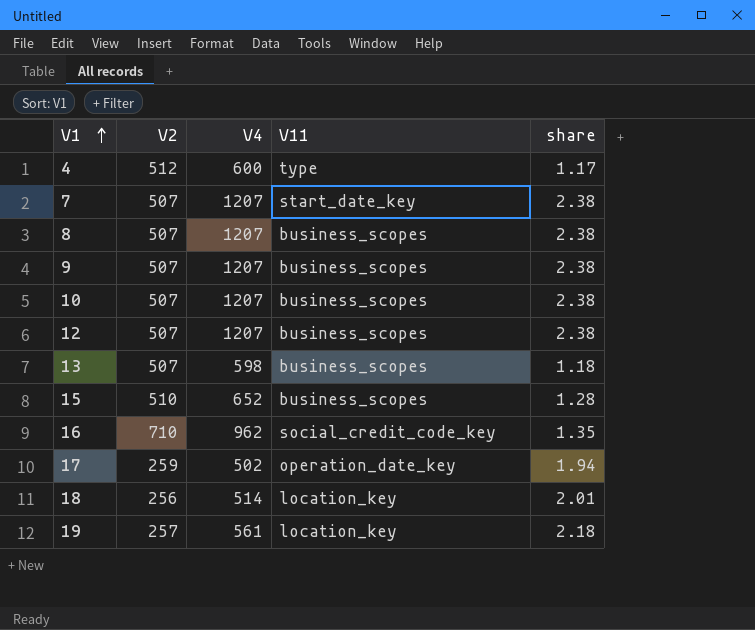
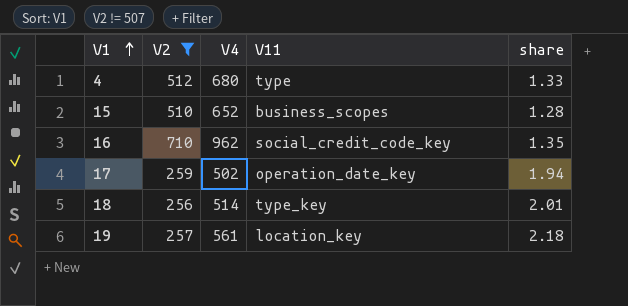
filter: none -> V2 != 507
4 | V4: 600 -> 680
4 | share: 1.17 -> 1.33
18 | V11: location_key -> type_key

